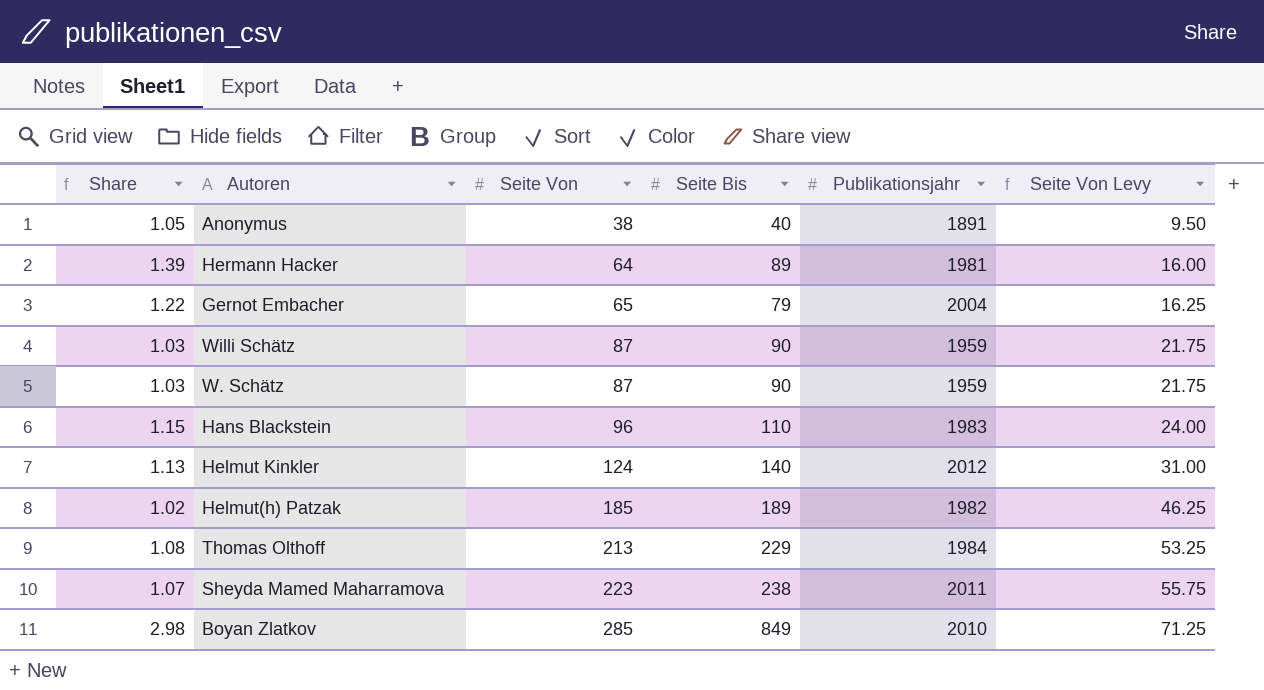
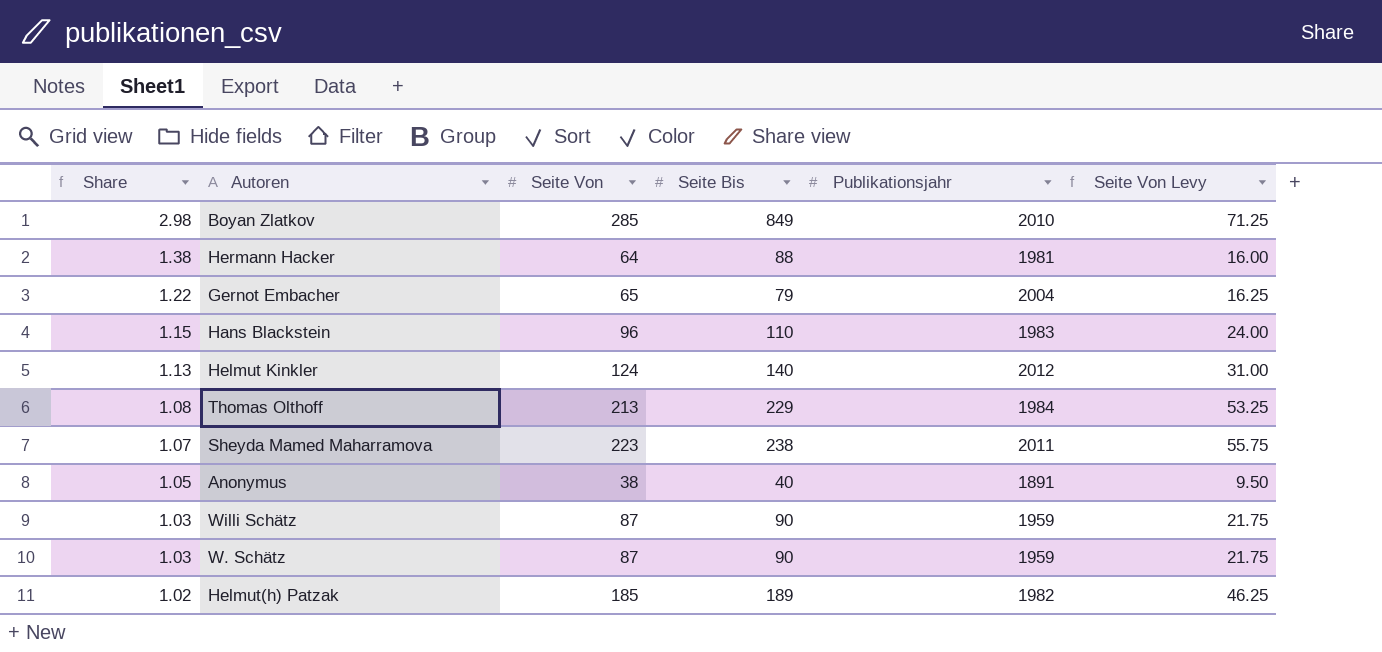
row order: Seite Von ascending -> Share descending
Hermann Hacker | Share: 1.39 -> 1.38
Hermann Hacker | Seite Bis: 89 -> 88

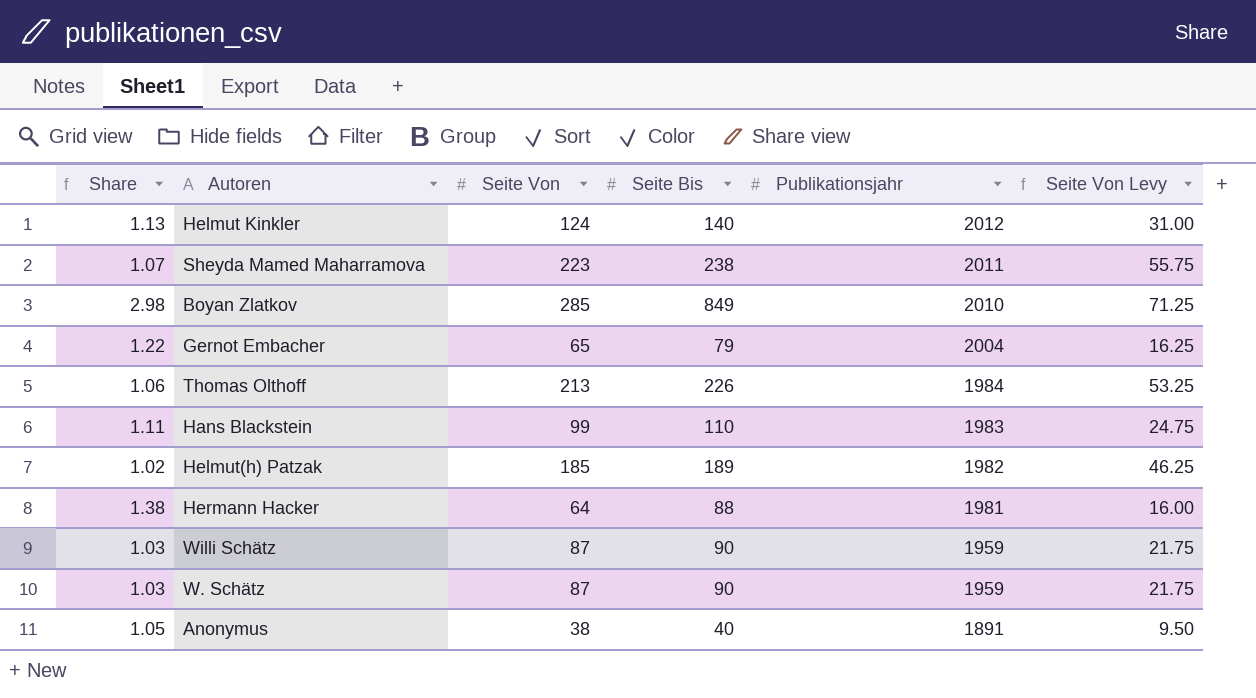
row order: Share descending -> Publikationsjahr descending
Thomas Olthoff | Share: 1.08 -> 1.06
Thomas Olthoff | Seite Bis: 229 -> 226
Hans Blackstein | Share: 1.15 -> 1.11
Hans Blackstein | Seite Von: 96 -> 99
Hans Blackstein | Seite Von Levy: 24.00 -> 24.75

